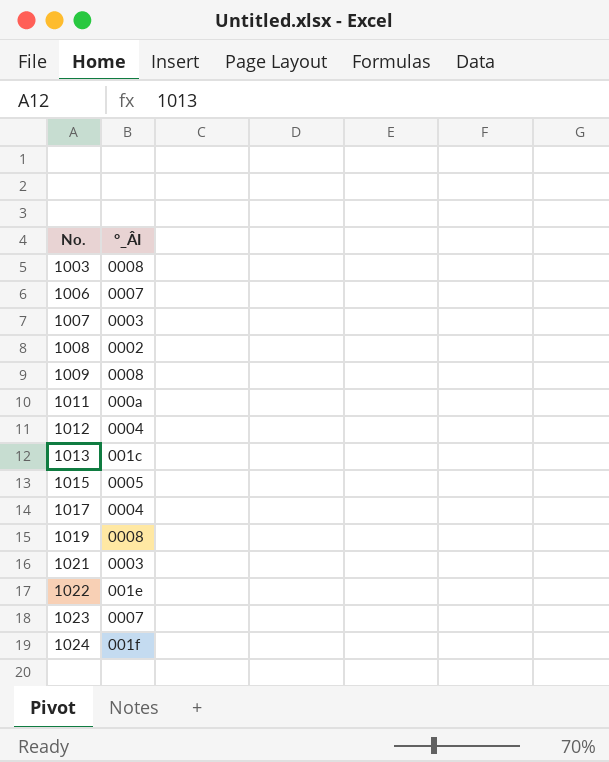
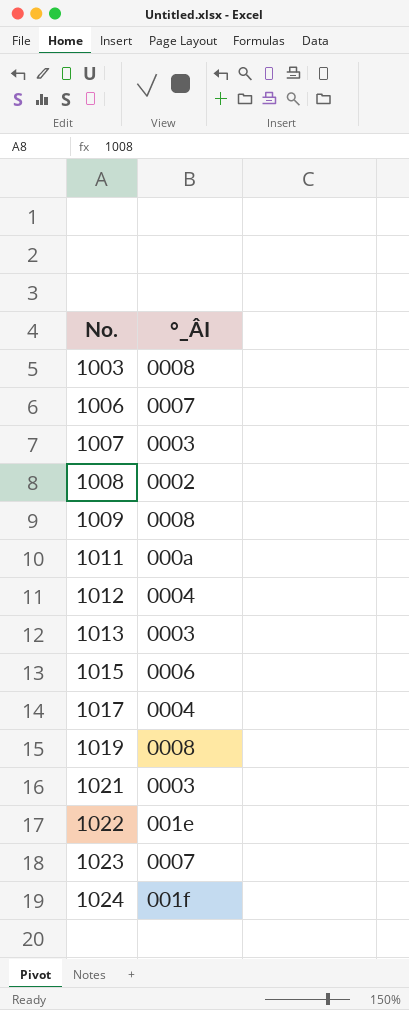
1013 | °_ÂI: 001c -> 0003
1015 | °_ÂI: 0005 -> 0006

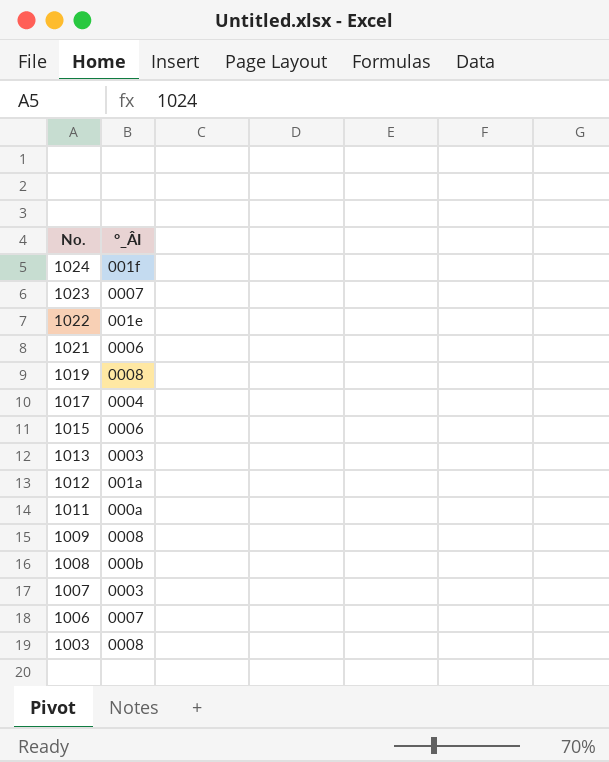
row order: No. ascending -> No. descending
1021 | °_ÂI: 0003 -> 0006
1012 | °_ÂI: 0004 -> 001a
1008 | °_ÂI: 0002 -> 000b

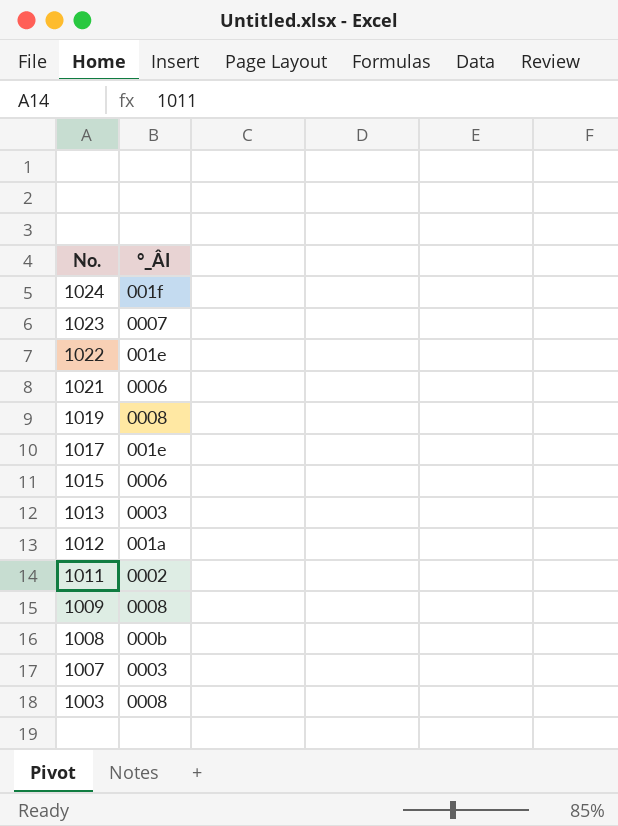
row 1006: 0007 -> none
1017 | °_ÂI: 0004 -> 001e
1011 | °_ÂI: 000a -> 0002

